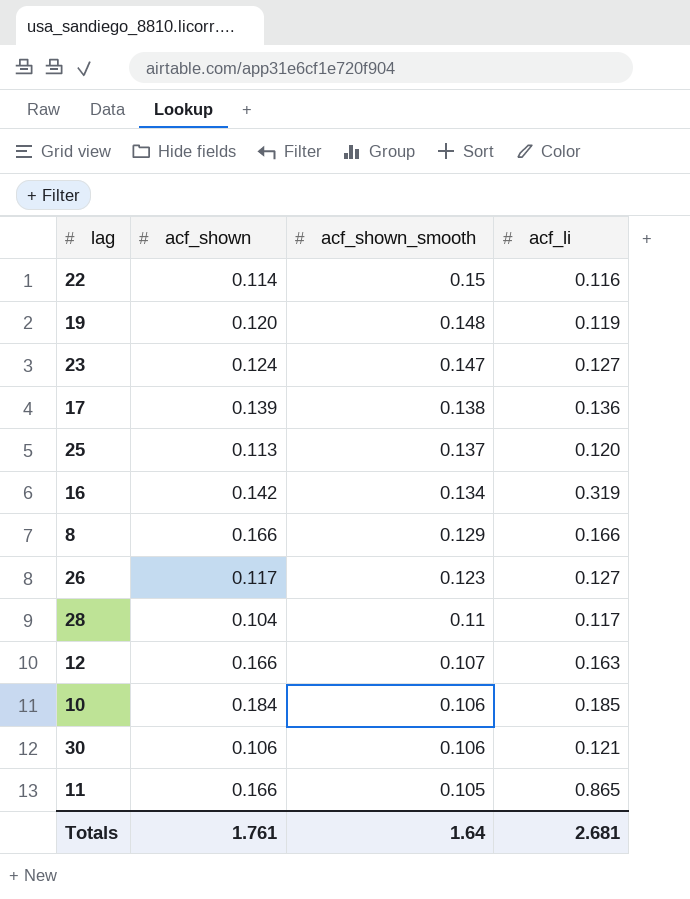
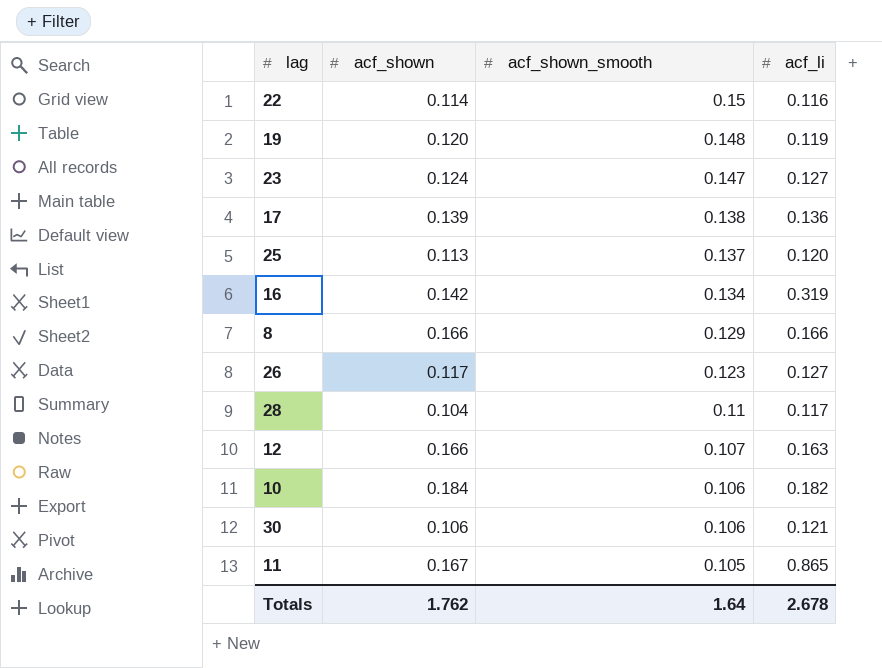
10 | acf_li: 0.185 -> 0.182
11 | acf_shown: 0.166 -> 0.167
Totals | acf_shown: 1.761 -> 1.762
Totals | acf_li: 2.681 -> 2.678

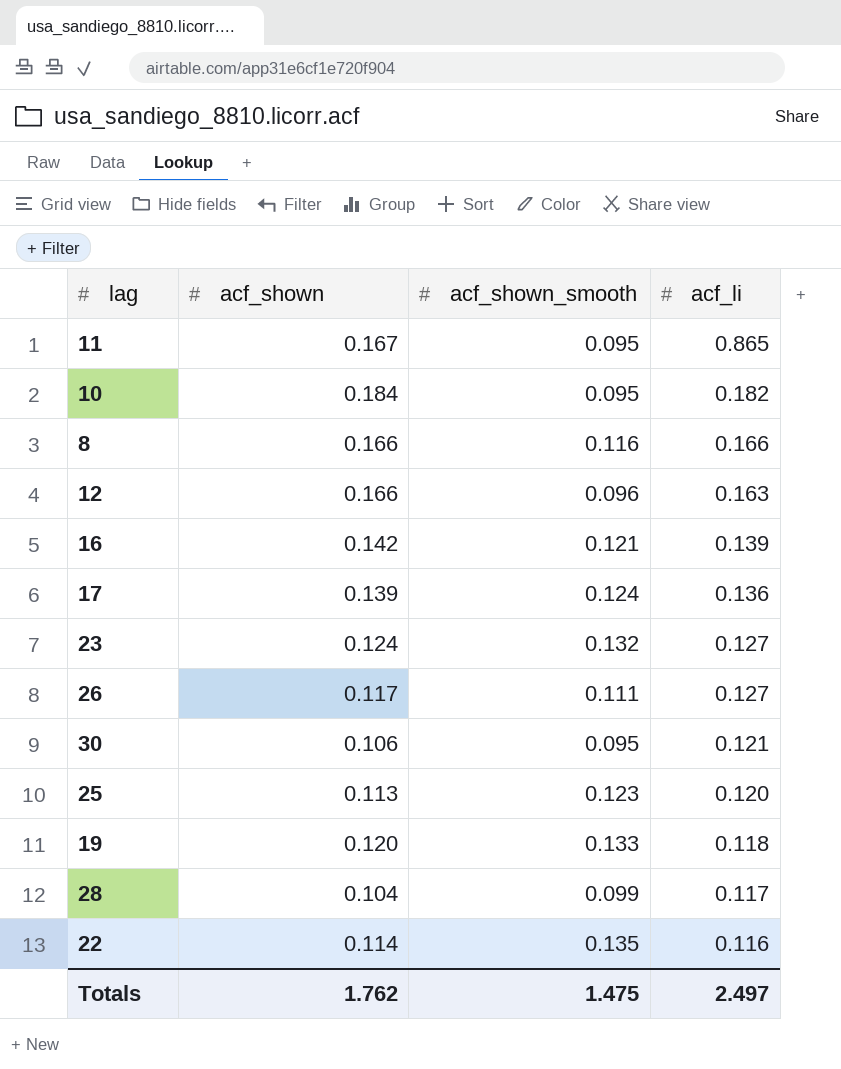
row order: acf_shown_smooth descending -> acf_li descending
11 | acf_shown_smooth: 0.105 -> 0.095
10 | acf_shown_smooth: 0.106 -> 0.095
8 | acf_shown_smooth: 0.129 -> 0.116
12 | acf_shown_smooth: 0.107 -> 0.096
16 | acf_shown_smooth: 0.134 -> 0.121
16 | acf_li: 0.319 -> 0.139
17 | acf_shown_smooth: 0.138 -> 0.124
23 | acf_shown_smooth: 0.147 -> 0.132
26 | acf_shown_smooth: 0.123 -> 0.111
30 | acf_shown_smooth: 0.106 -> 0.095
25 | acf_shown_smooth: 0.137 -> 0.123
19 | acf_shown_smooth: 0.148 -> 0.133
19 | acf_li: 0.119 -> 0.118
28 | acf_shown_smooth: 0.11 -> 0.099
22 | acf_shown_smooth: 0.15 -> 0.135
Totals | acf_shown_smooth: 1.64 -> 1.475
Totals | acf_li: 2.678 -> 2.497

